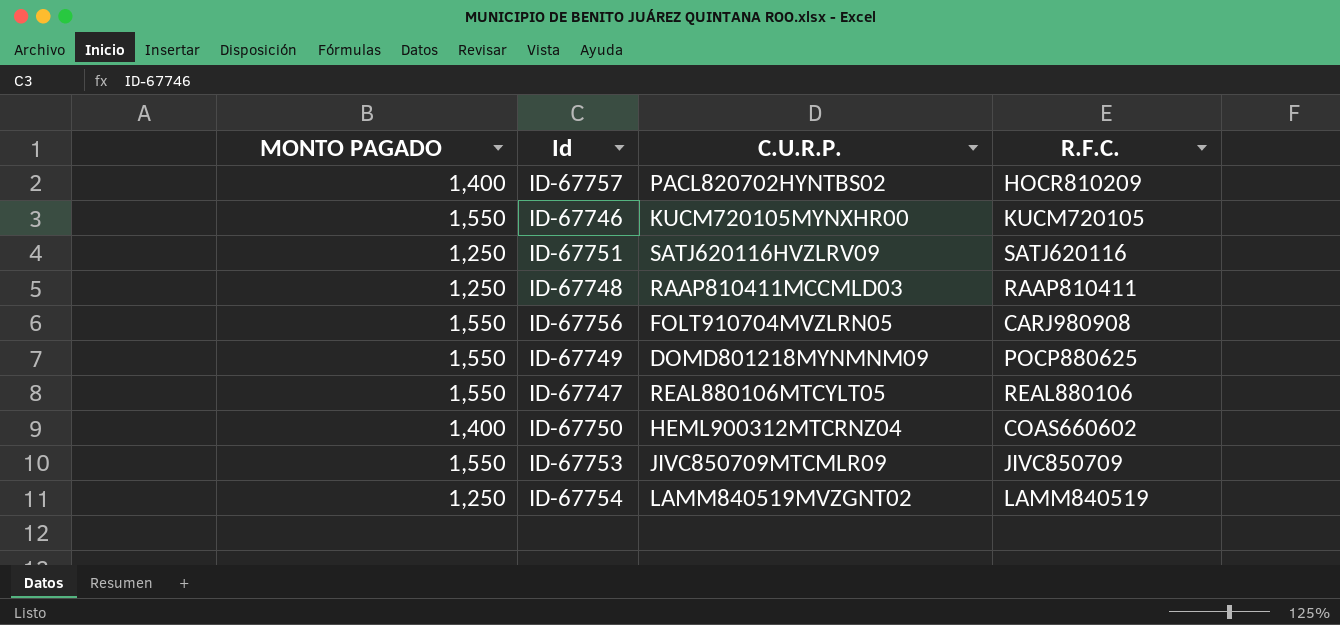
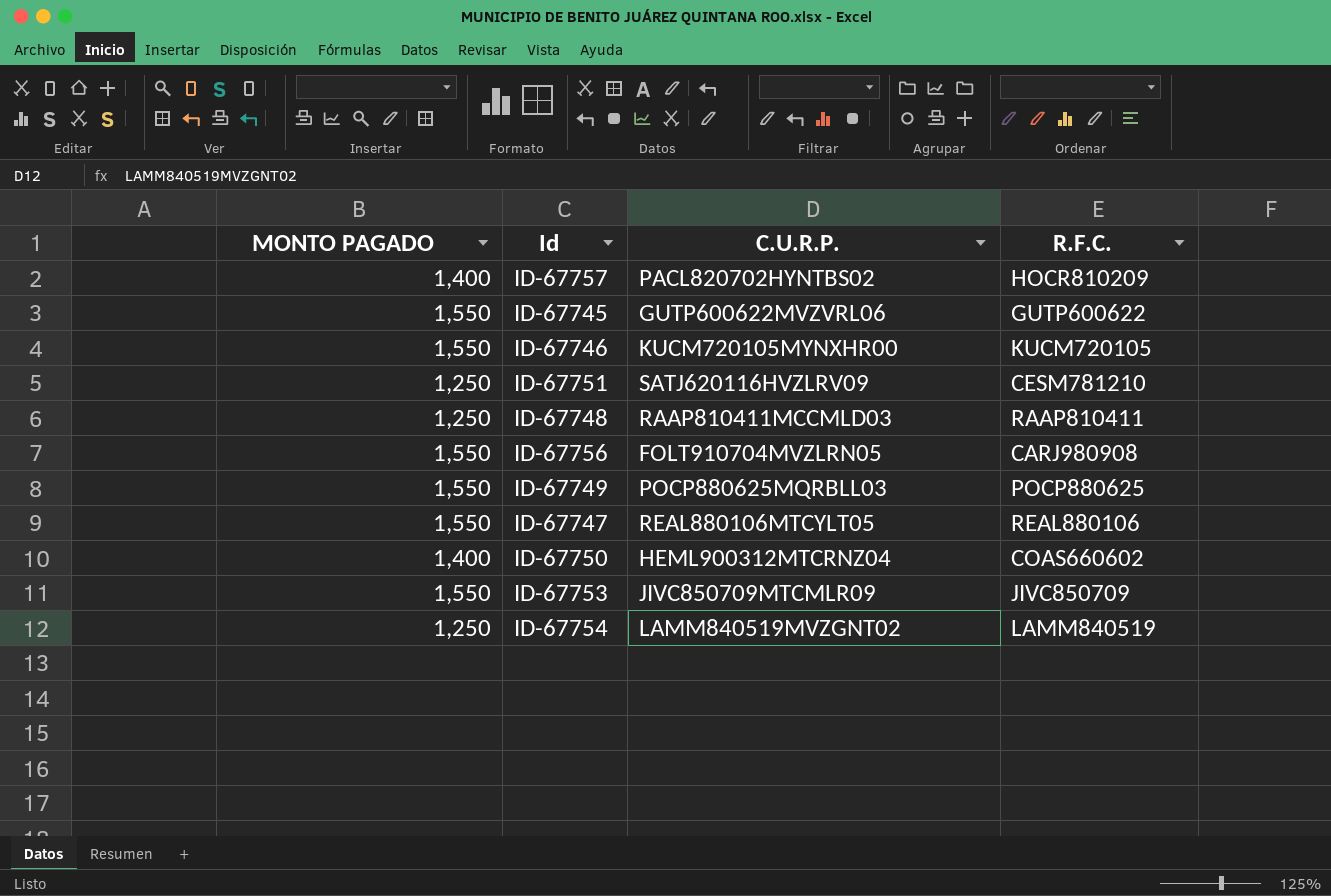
row ID-67745: none -> 1,550 | GUTP600622MVZVRL06 | GUTP600622
ID-67751 | R.F.C.: SATJ620116 -> CESM781210
ID-67749 | C.U.R.P.: DOMD801218MYNMNM09 -> POCP880625MQRBLL03

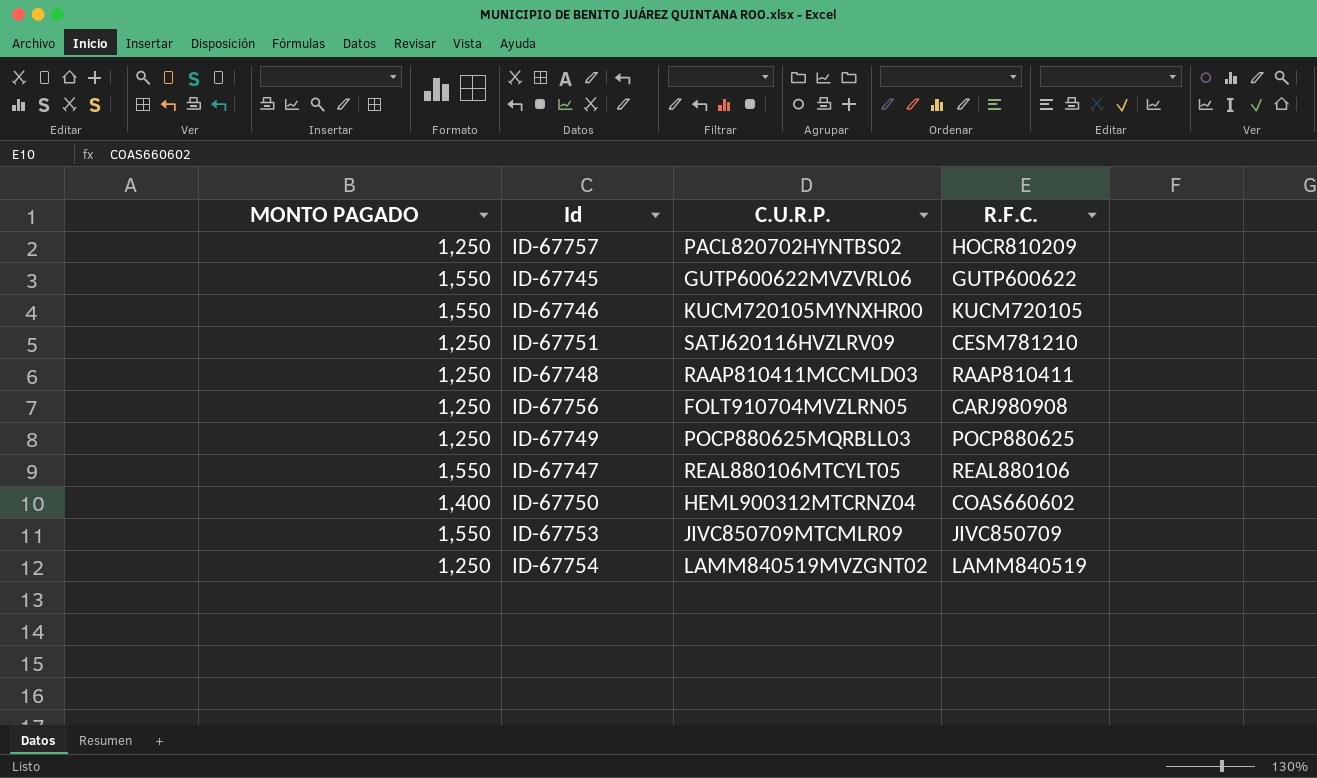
ID-67757 | MONTO PAGADO: 1,400 -> 1,250
ID-67756 | MONTO PAGADO: 1,550 -> 1,250
ID-67749 | MONTO PAGADO: 1,550 -> 1,250

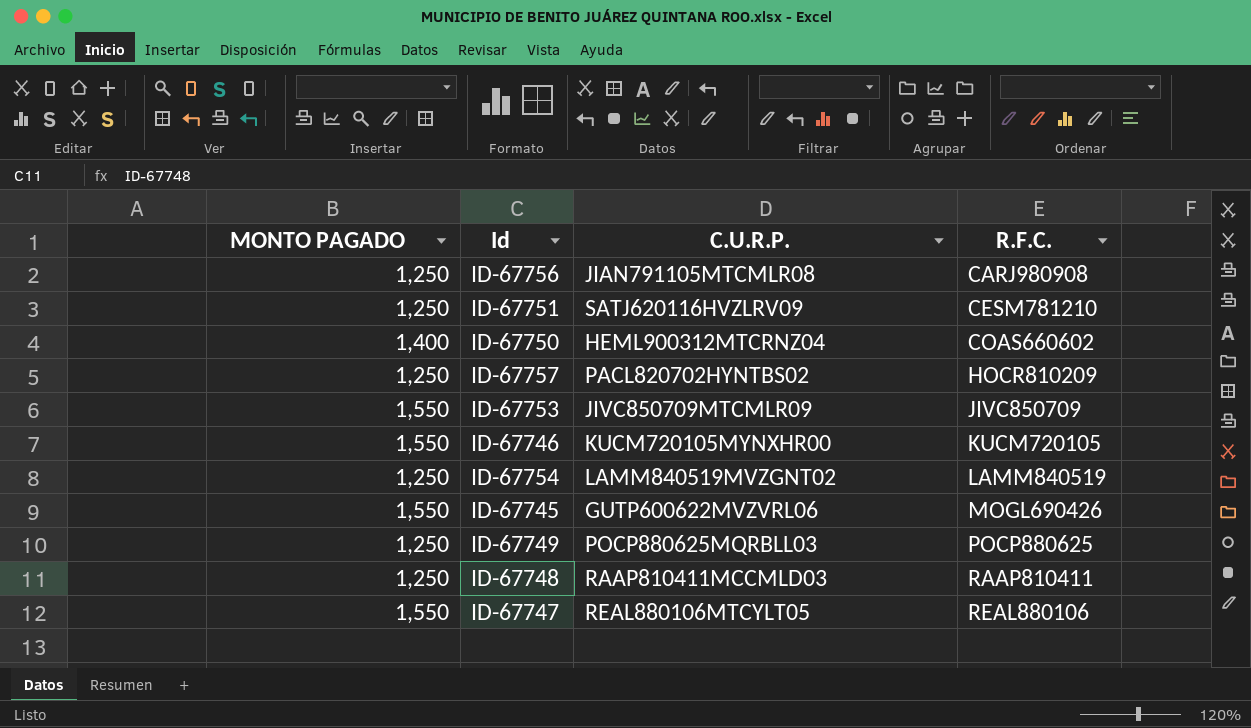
row order: none -> R.F.C. ascending
ID-67756 | C.U.R.P.: FOLT910704MVZLRN05 -> JIAN791105MTCMLR08
ID-67745 | R.F.C.: GUTP600622 -> MOGL690426

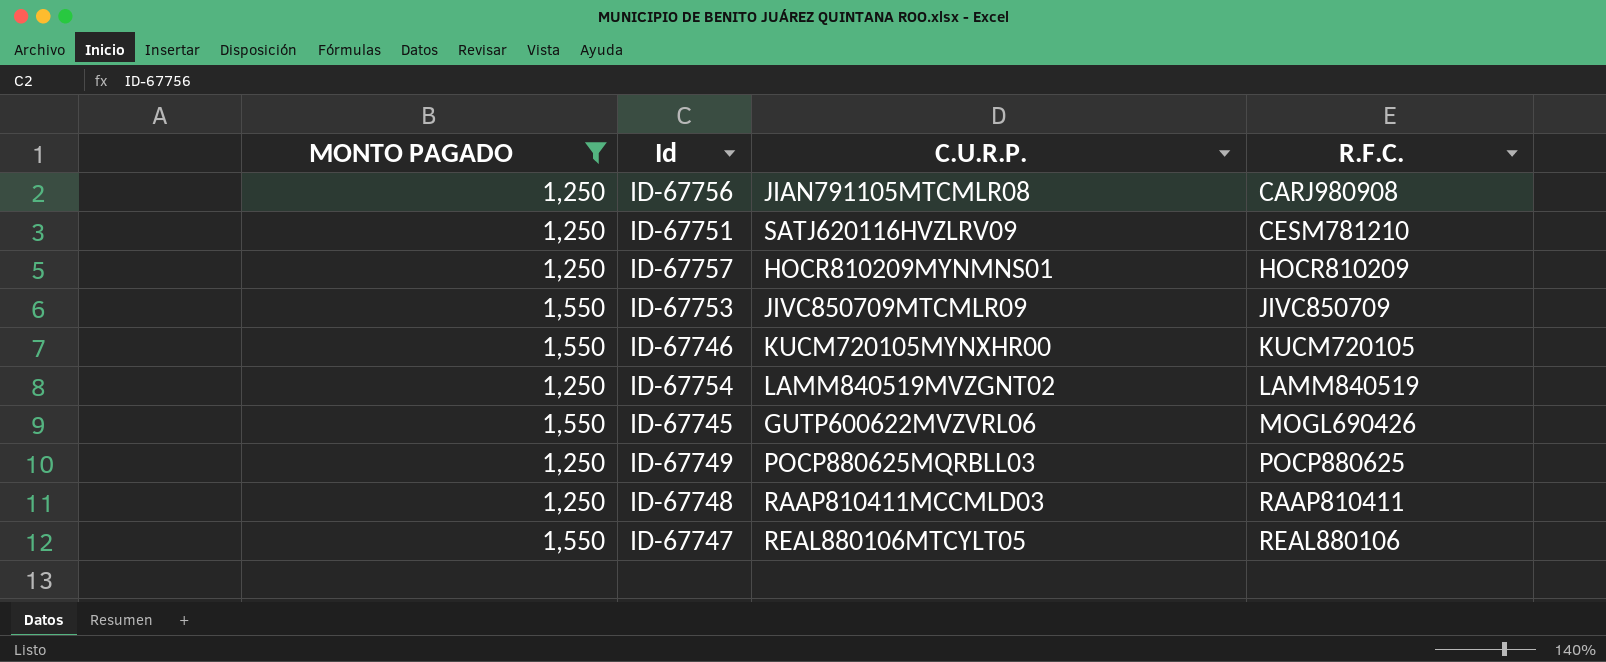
filter: none -> MONTO PAGADO != 1,400
ID-67757 | C.U.R.P.: PACL820702HYNTBS02 -> HOCR810209MYNMNS01

